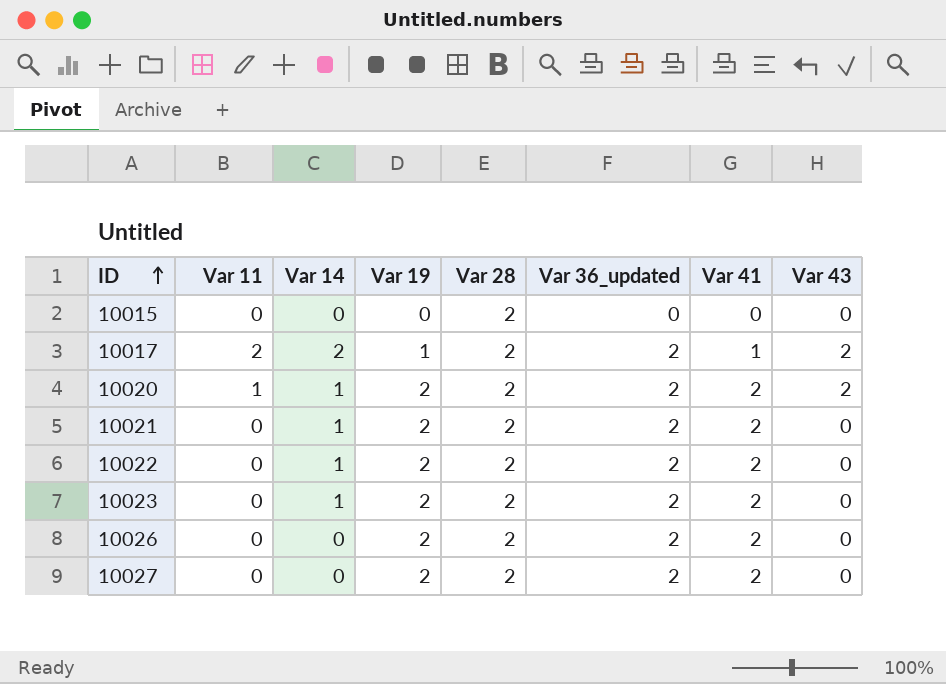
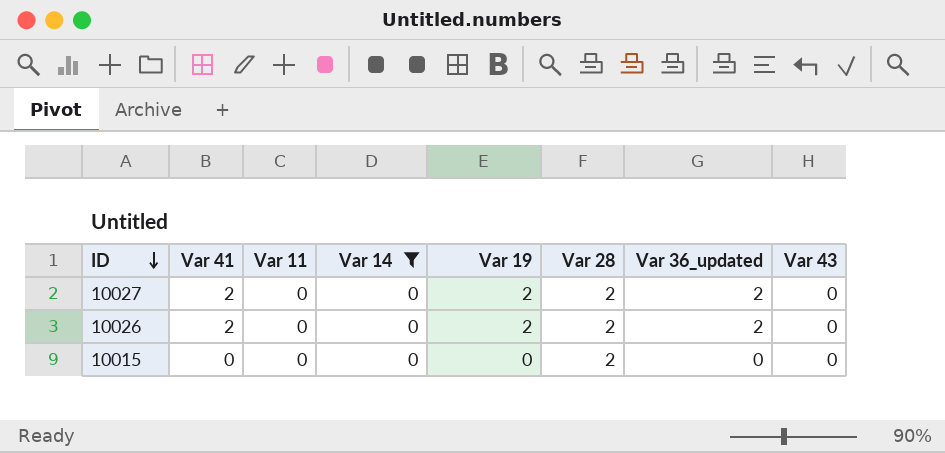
filter: none -> Var 14 = 0
row order: ID ascending -> ID descending
column Var 41 | position: 7 -> 2

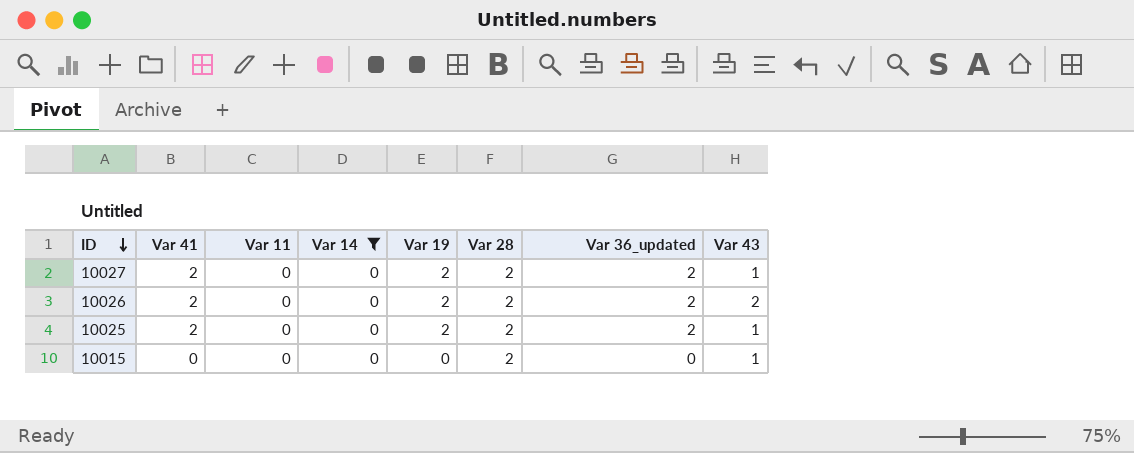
10027 | Var 43: 0 -> 1
10026 | Var 43: 0 -> 2
row 10025: none -> 2 | 0 | 0 | 2 | 2 | 2 | 1
10015 | Var 43: 0 -> 1

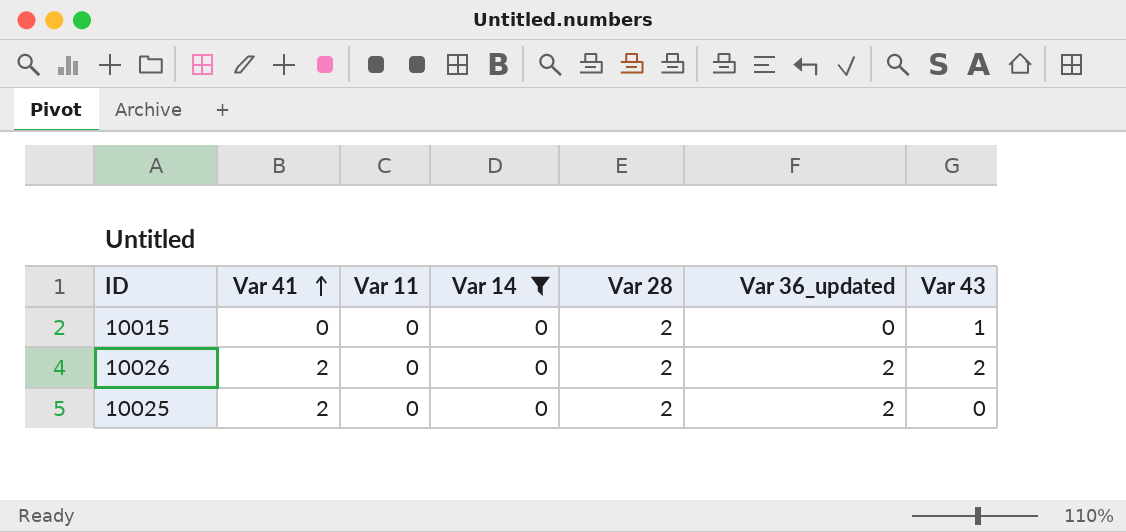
row order: ID descending -> Var 41 ascending
column Var 19 | position: 5 -> none
row 10027: 2 | 0 | 0 | 2 | 2 | 2 | 1 -> none
10025 | Var 43: 1 -> 0

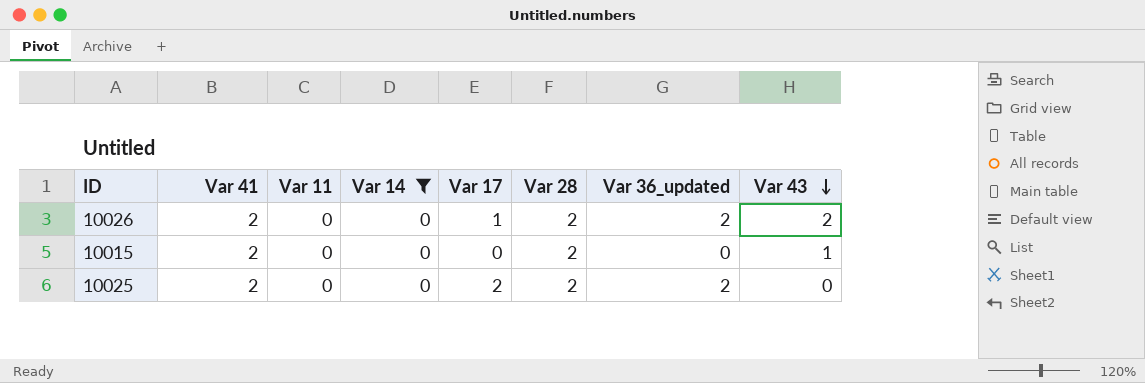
row order: Var 41 ascending -> Var 43 descending
column Var 17 | position: none -> 5
10015 | Var 41: 0 -> 2

